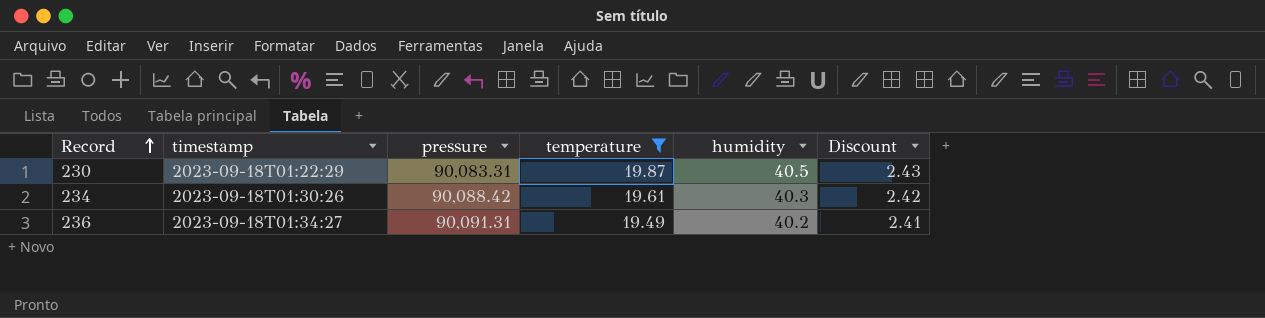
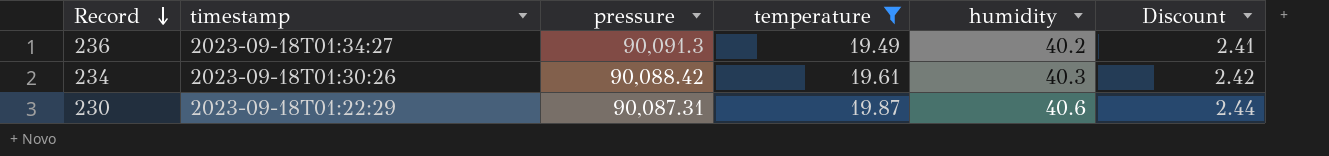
row order: Record ascending -> Record descending
236 | pressure: 90,091.31 -> 90,091.3
230 | pressure: 90,083.31 -> 90,087.31
230 | humidity: 40.5 -> 40.6
230 | Discount: 2.43 -> 2.44

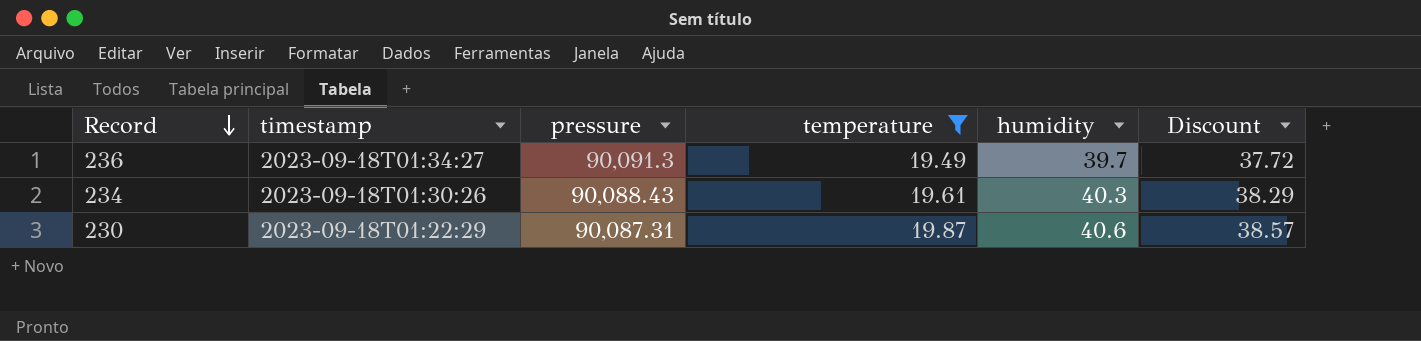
column Discount | formula: [humidity] * 0.06 -> [humidity] * 0.95
236 | humidity: 40.2 -> 39.7
234 | pressure: 90,088.42 -> 90,088.43

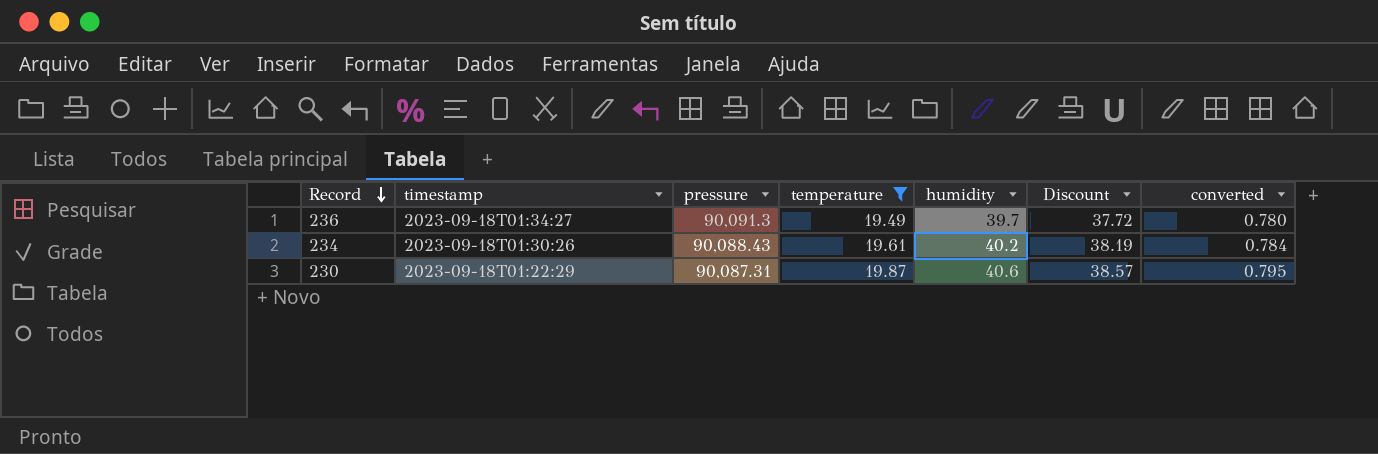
column converted | formula: none -> [temperature] * 0.04
234 | humidity: 40.3 -> 40.2
234 | Discount: 38.29 -> 38.19

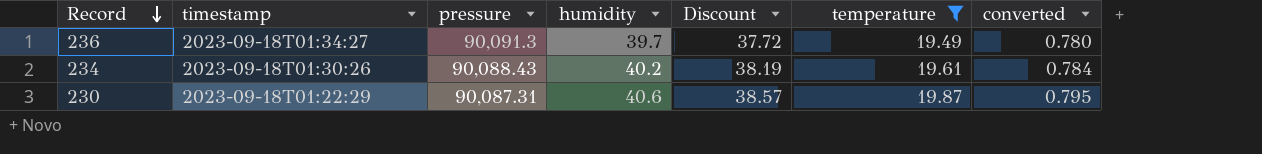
column temperature | position: 4 -> 6

